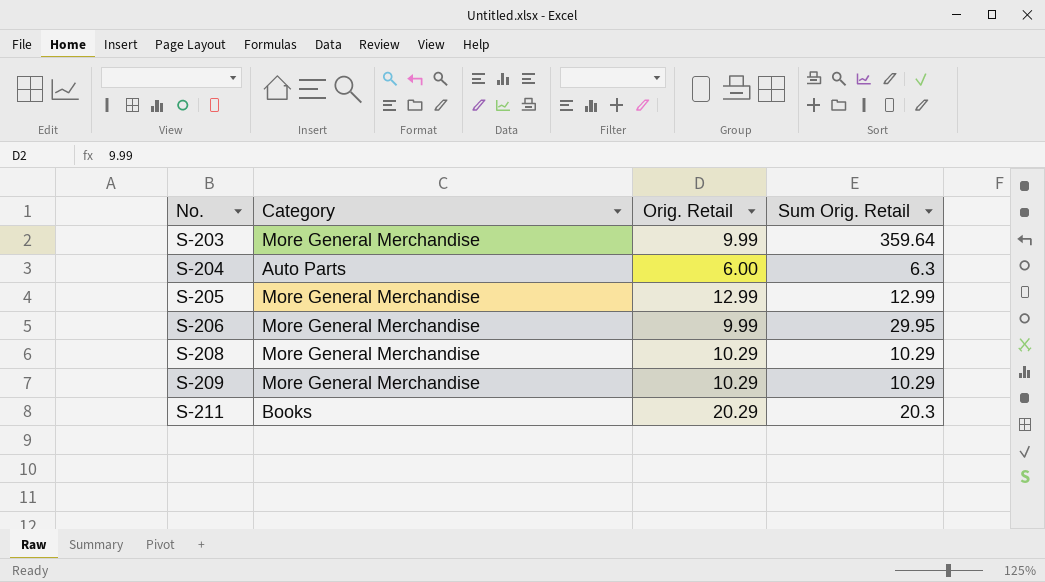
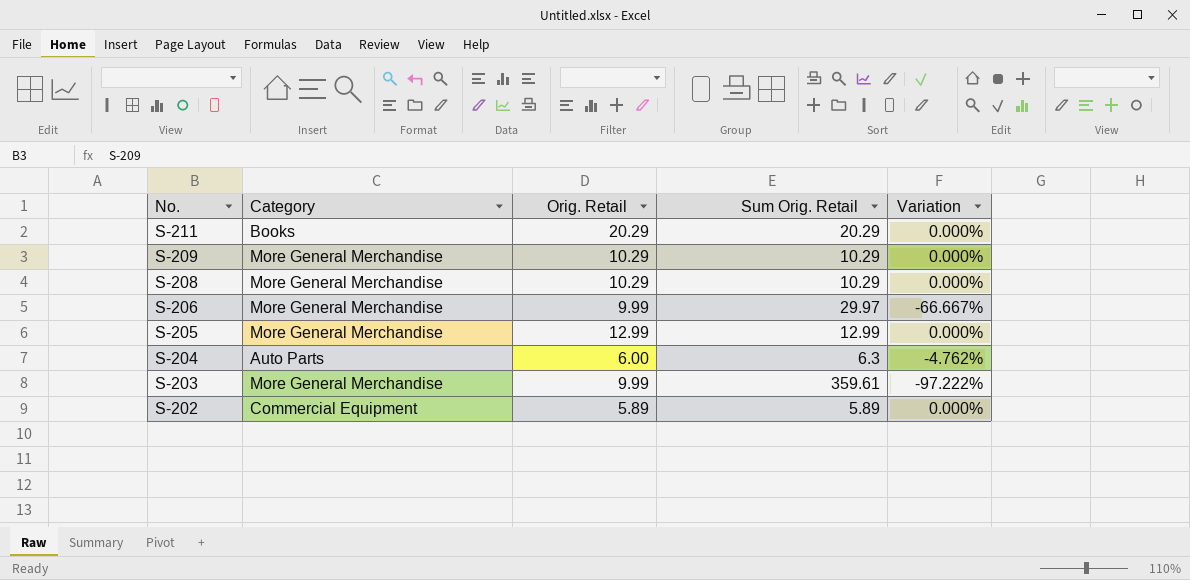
row order: No. ascending -> No. descending
column Variation | formula: none -> ([Orig. Retail] - [Sum Orig. Retail]) / [Sum Orig. Retail]
S-211 | Sum Orig. Retail: 20.3 -> 20.29
S-206 | Sum Orig. Retail: 29.95 -> 29.97
S-203 | Sum Orig. Retail: 359.64 -> 359.61
row S-202: none -> Commercial Equipment | 5.89 | 5.89 | 0.000%

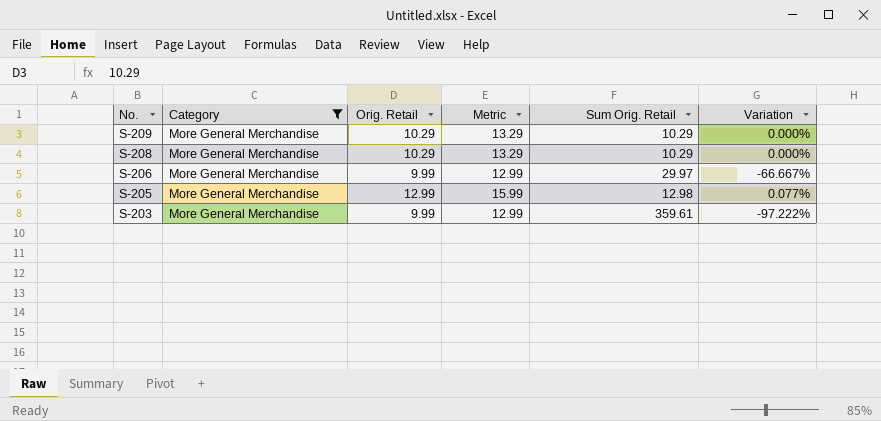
filter: none -> Category = More General Merchandise
column Metric | formula: none -> [Orig. Retail] + 3
S-205 | Sum Orig. Retail: 12.99 -> 12.98
S-205 | Variation: 0.000% -> 0.077%

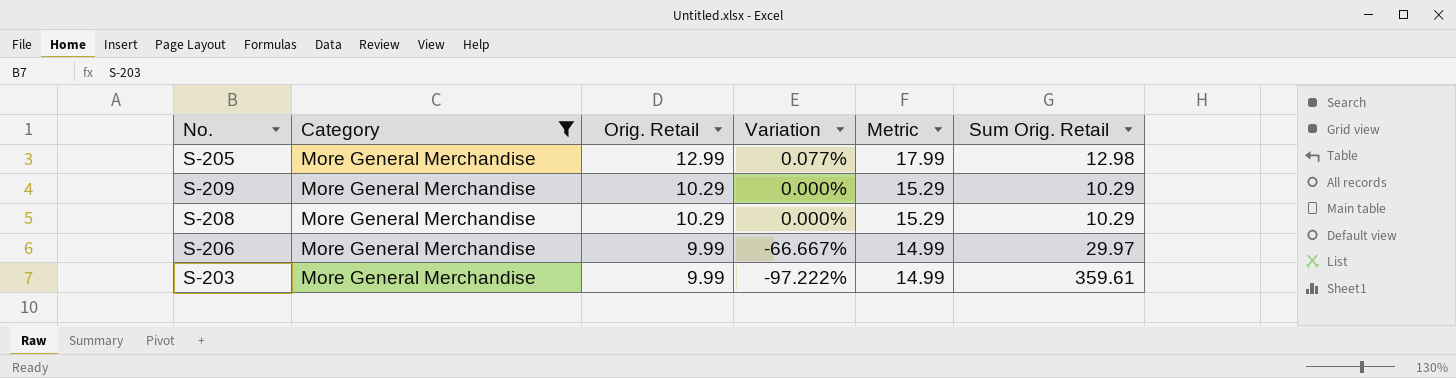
row order: No. descending -> Orig. Retail descending
column Variation | position: 6 -> 4
column Metric | formula: [Orig. Retail] + 3 -> [Orig. Retail] + 5

